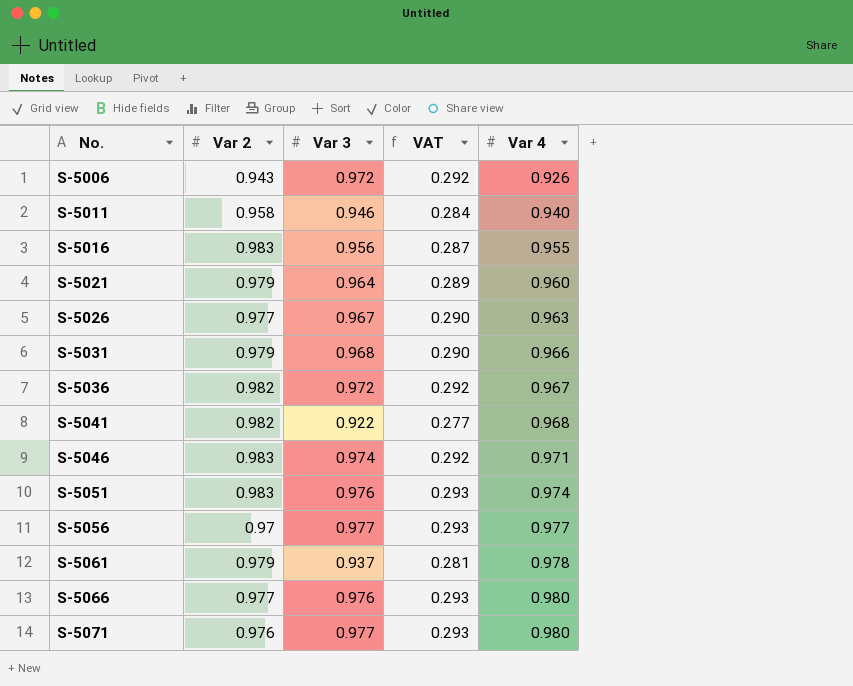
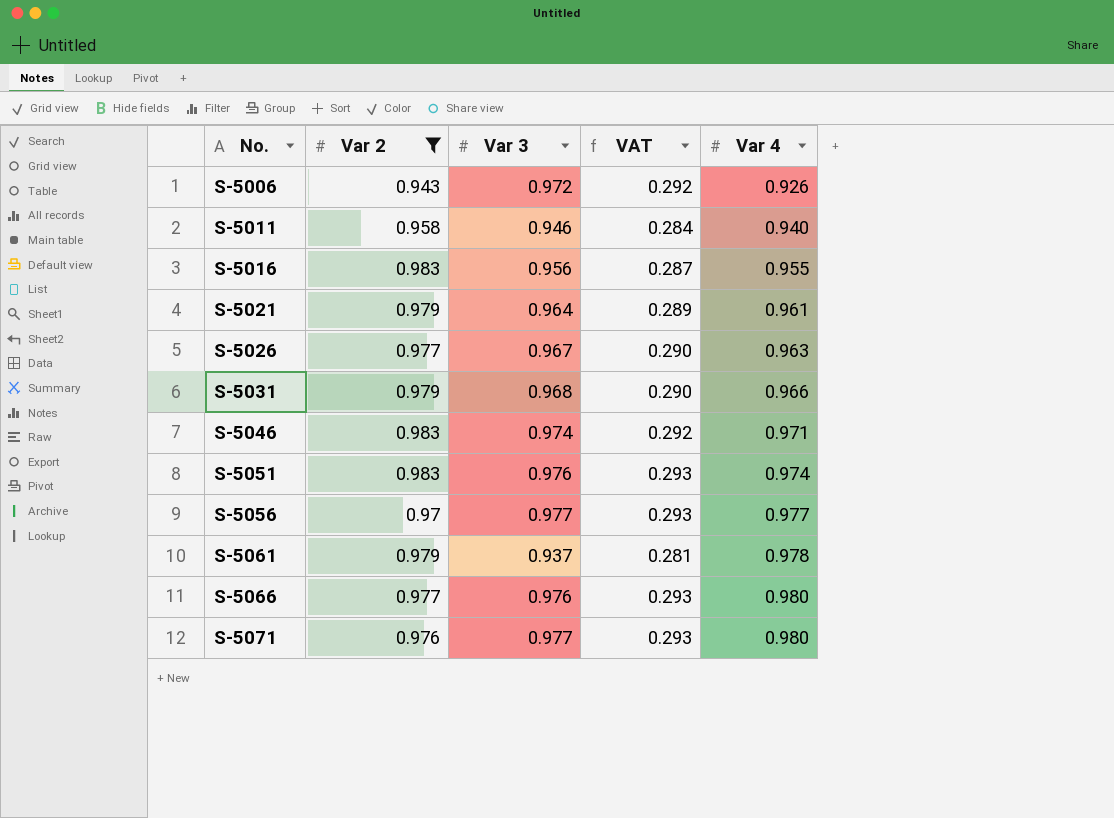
filter: none -> Var 2 != 0.982
S-5021 | Var 4: 0.960 -> 0.961

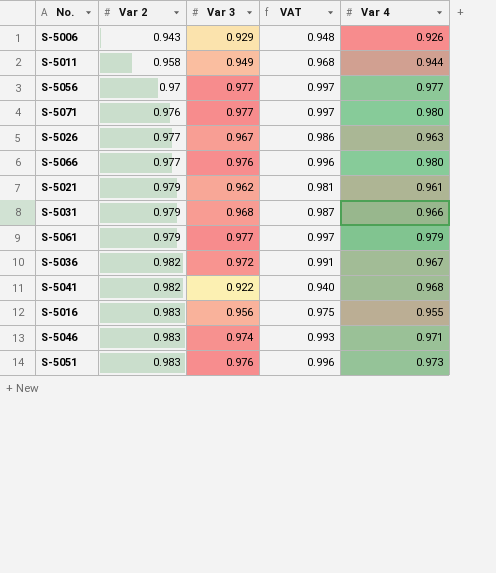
filter: Var 2 != 0.982 -> none
row order: No. ascending -> Var 2 ascending
column VAT | formula: [Var 3] * 0.3 -> [Var 3] * 1.02
S-5006 | Var 3: 0.972 -> 0.929
S-5011 | Var 3: 0.946 -> 0.949
S-5011 | Var 4: 0.940 -> 0.944
S-5021 | Var 3: 0.964 -> 0.962
S-5061 | Var 3: 0.937 -> 0.977
S-5061 | Var 4: 0.978 -> 0.979
S-5051 | Var 4: 0.974 -> 0.973

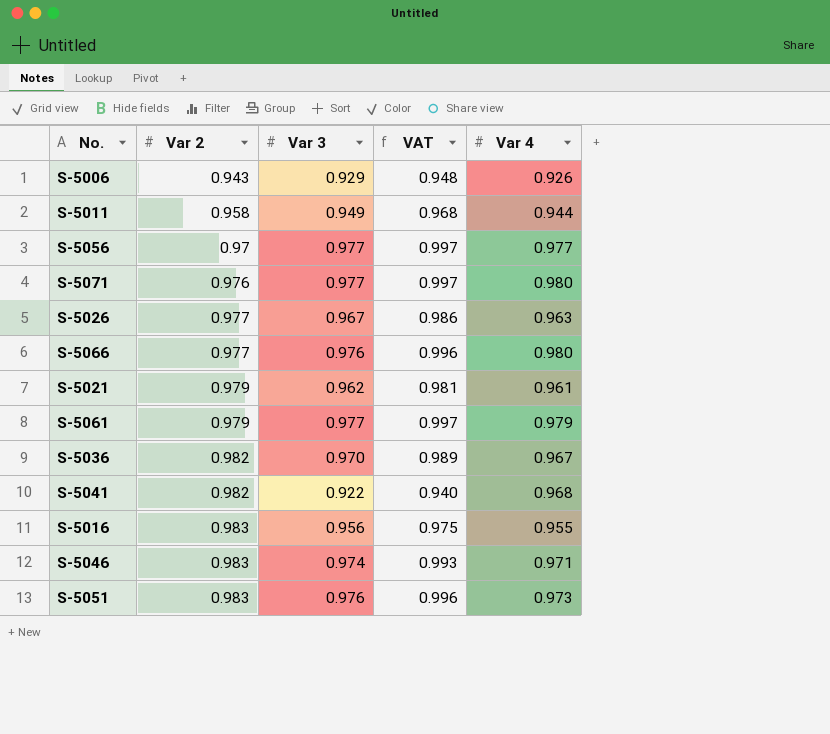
row S-5031: 0.979 | 0.968 | 0.987 | 0.966 -> none
S-5036 | Var 3: 0.972 -> 0.970
S-5036 | VAT: 0.991 -> 0.989

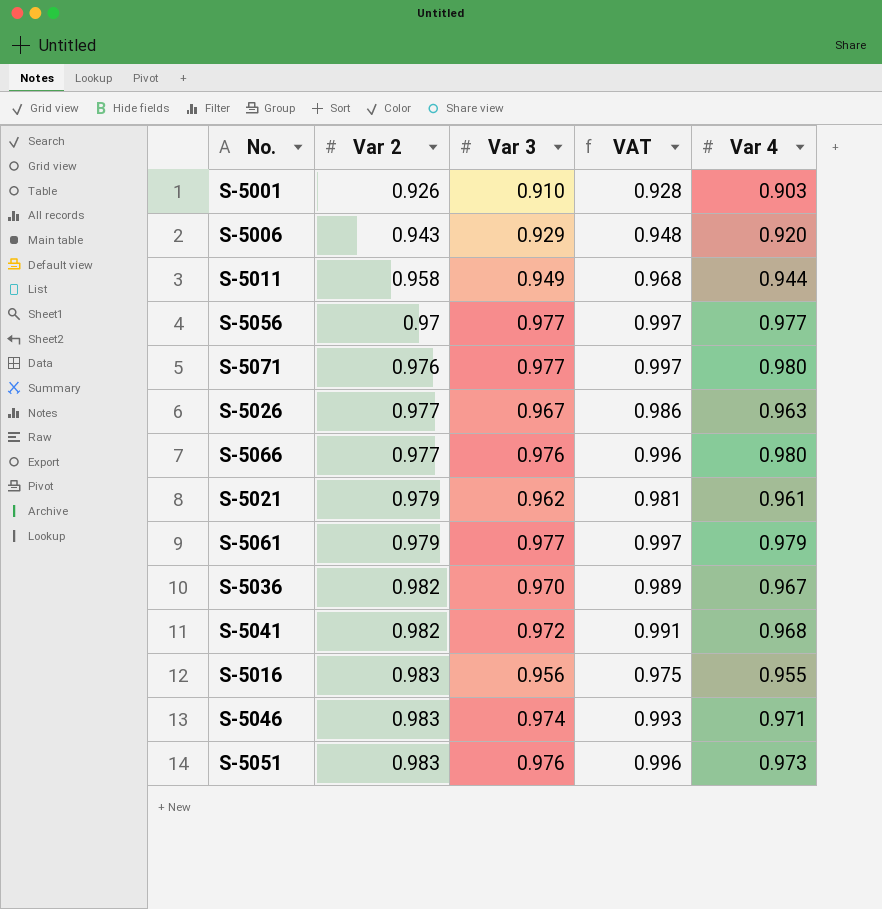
row S-5001: none -> 0.926 | 0.910 | 0.928 | 0.903
S-5006 | Var 4: 0.926 -> 0.920
S-5041 | Var 3: 0.922 -> 0.972
S-5041 | VAT: 0.940 -> 0.991

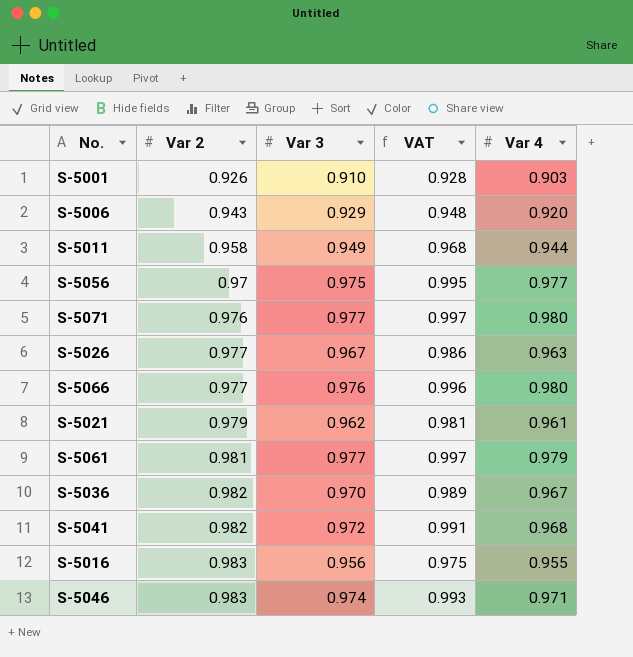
row S-5051: 0.983 | 0.976 | 0.996 | 0.973 -> none
S-5056 | Var 3: 0.977 -> 0.975
S-5056 | VAT: 0.997 -> 0.995
S-5061 | Var 2: 0.979 -> 0.981

